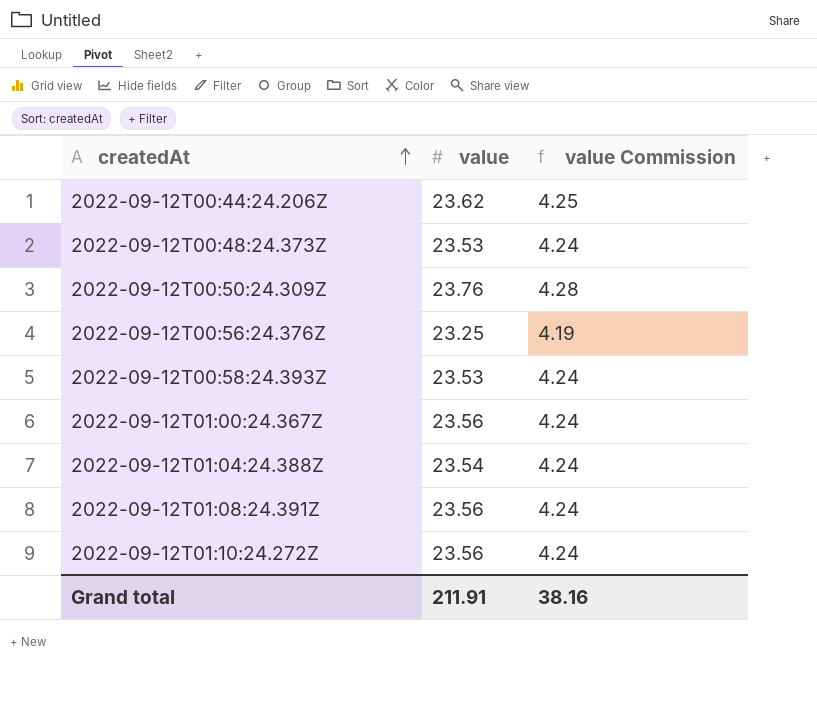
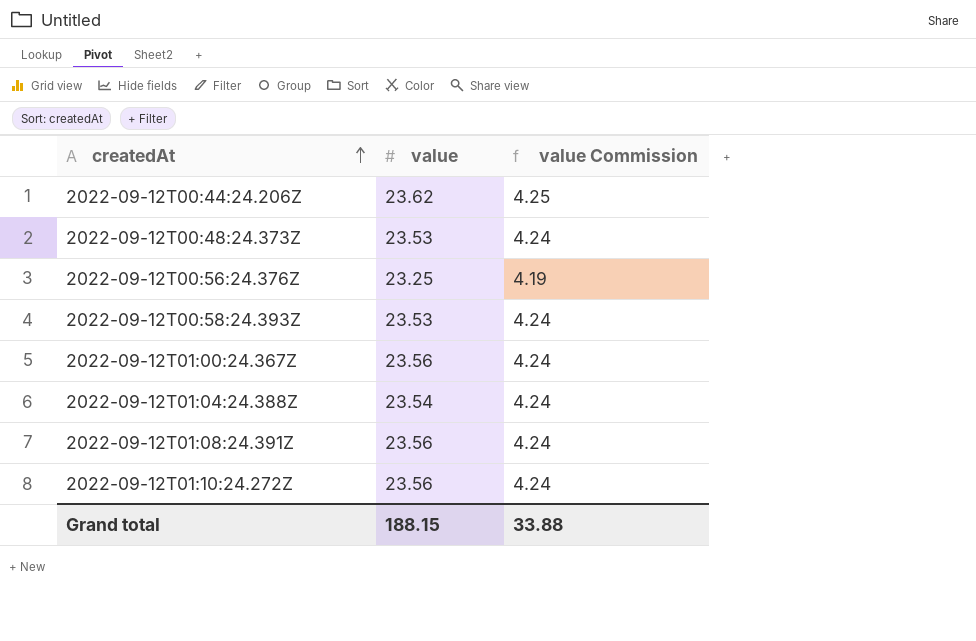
row 2022-09-12T00:50:24.309Z: 23.76 | 4.28 -> none
Grand total | value: 211.91 -> 188.15
Grand total | value Commission: 38.16 -> 33.88

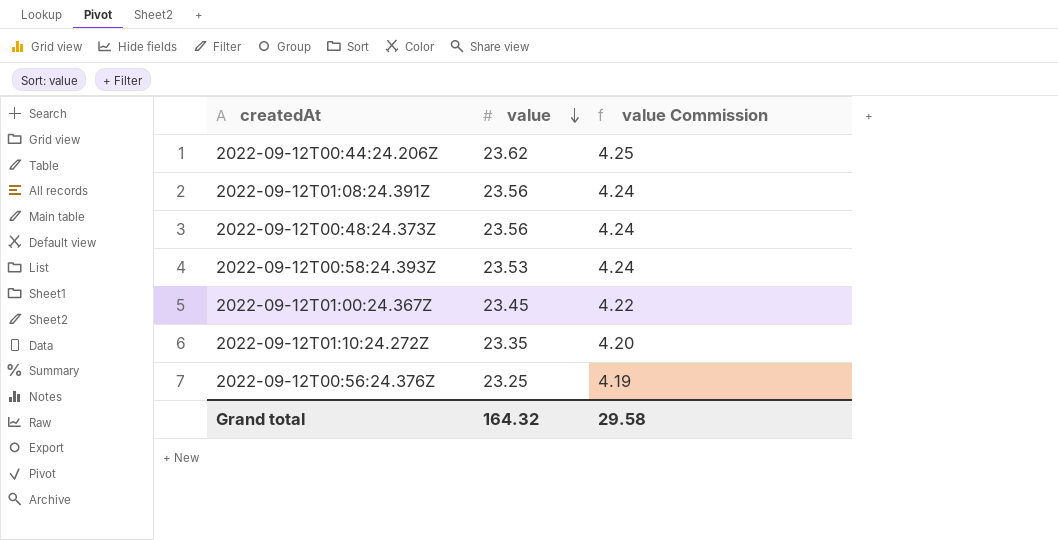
row order: createdAt ascending -> value descending
row 2022-09-12T01:04:24.388Z: 23.54 | 4.24 -> none
2022-09-12T00:48:24.373Z | value: 23.53 -> 23.56
2022-09-12T01:00:24.367Z | value: 23.56 -> 23.45
2022-09-12T01:00:24.367Z | value Commission: 4.24 -> 4.22
2022-09-12T01:10:24.272Z | value: 23.56 -> 23.35
2022-09-12T01:10:24.272Z | value Commission: 4.24 -> 4.20
Grand total | value: 188.15 -> 164.32
Grand total | value Commission: 33.88 -> 29.58

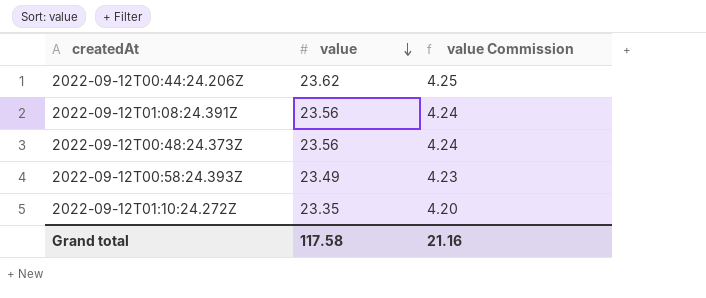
row 2022-09-12T01:00:24.367Z: 23.45 | 4.22 -> none
row 2022-09-12T00:56:24.376Z: 23.25 | 4.19 -> none
2022-09-12T00:58:24.393Z | value: 23.53 -> 23.49
2022-09-12T00:58:24.393Z | value Commission: 4.24 -> 4.23
Grand total | value: 164.32 -> 117.58
Grand total | value Commission: 29.58 -> 21.16

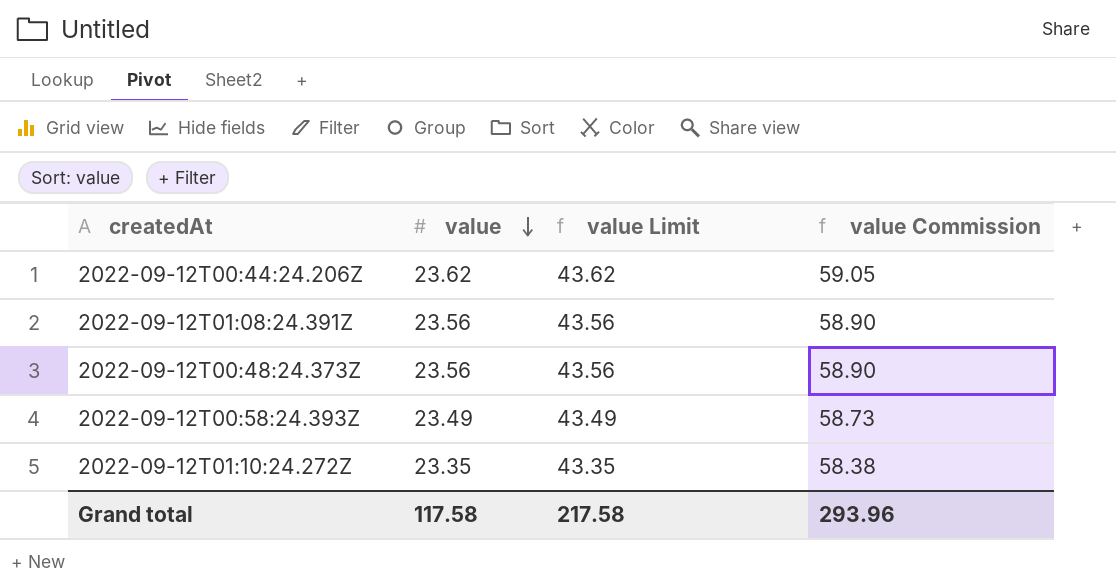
column value Limit | formula: none -> [value] + 20
column value Commission | formula: [value] * 0.18 -> [value] * 2.5
Grand total | value Commission: 21.16 -> 293.96

